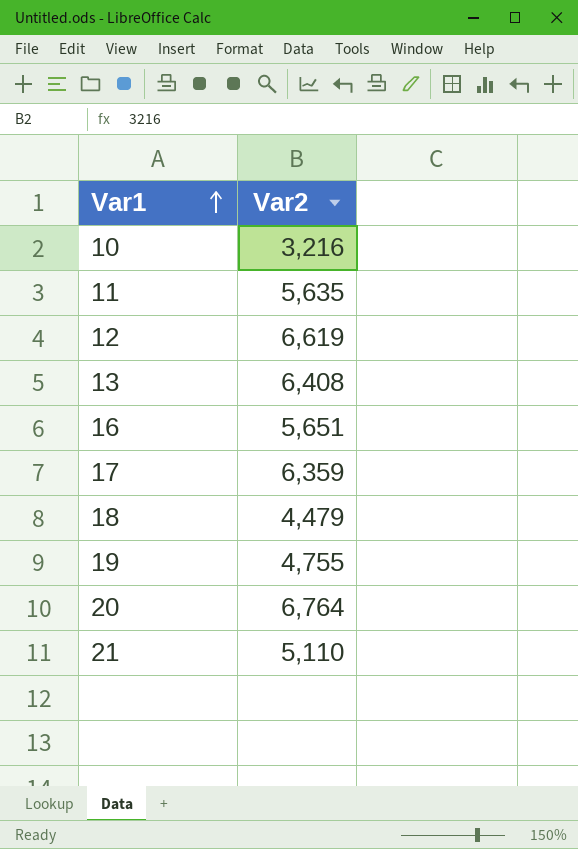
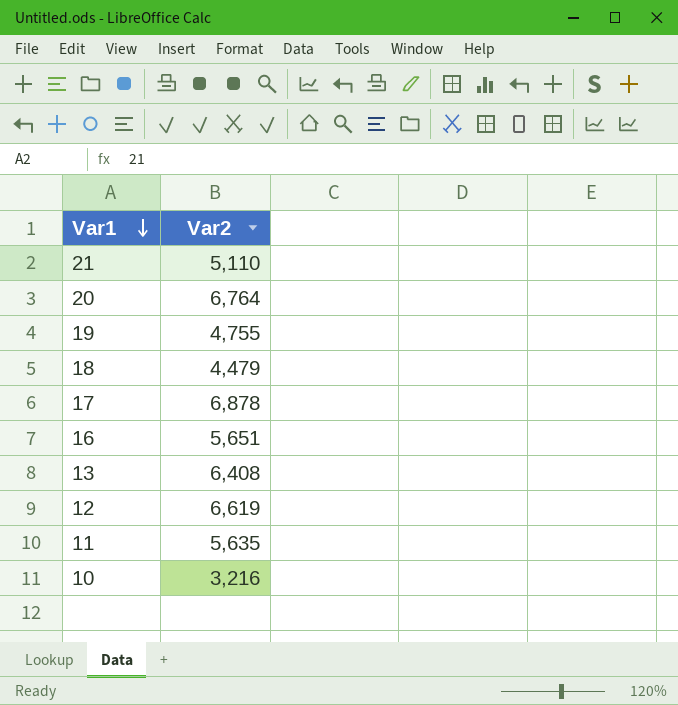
row order: Var1 ascending -> Var1 descending
17 | Var2: 6,359 -> 6,878

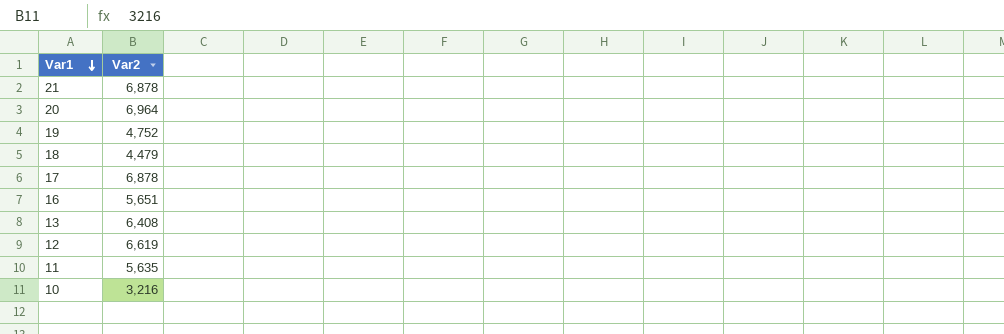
21 | Var2: 5,110 -> 6,878
20 | Var2: 6,764 -> 6,964
19 | Var2: 4,755 -> 4,752

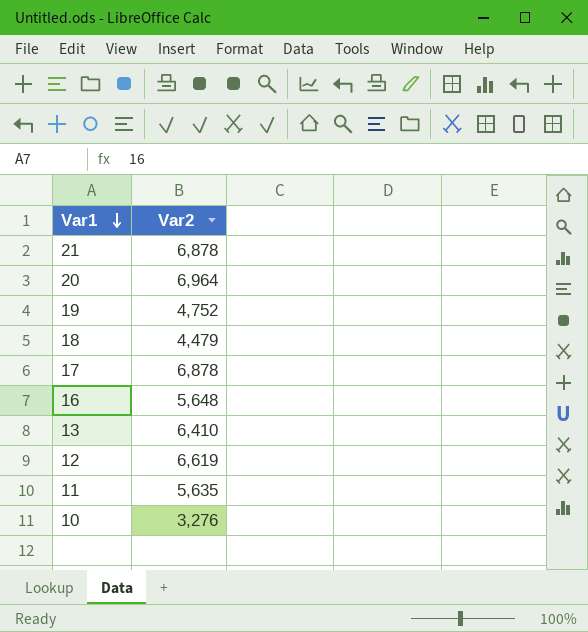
16 | Var2: 5,651 -> 5,648
13 | Var2: 6,408 -> 6,410
10 | Var2: 3,216 -> 3,276

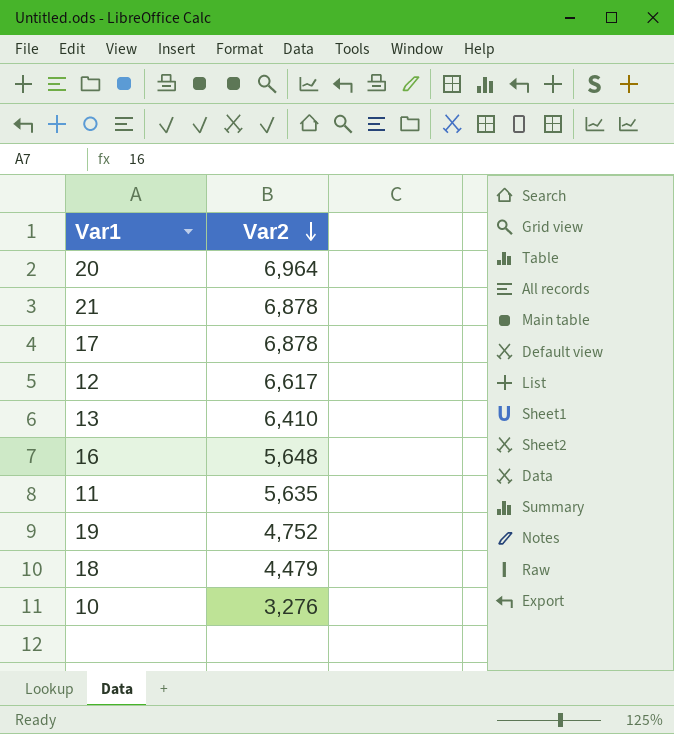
row order: Var1 descending -> Var2 descending
12 | Var2: 6,619 -> 6,617

